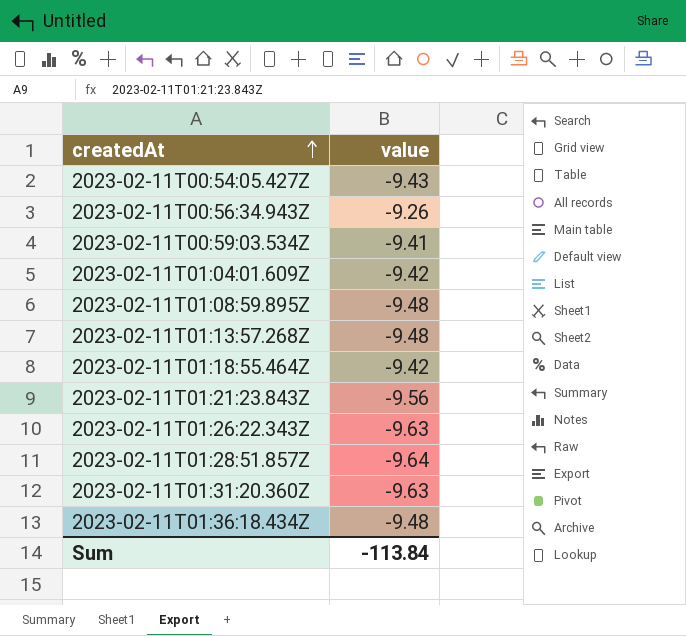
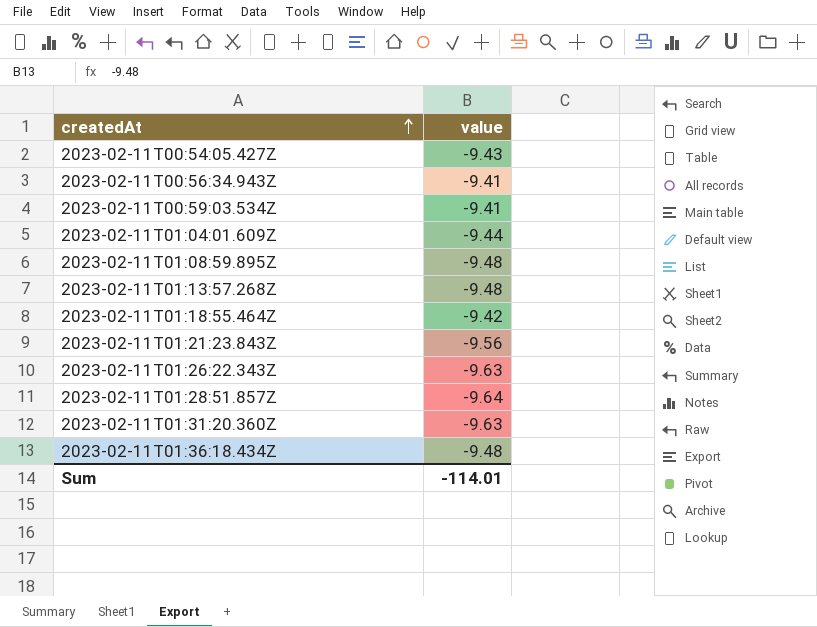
2023-02-11T00:56:34.943Z | value: -9.26 -> -9.41
2023-02-11T01:04:01.609Z | value: -9.42 -> -9.44
Sum | value: -113.84 -> -114.01

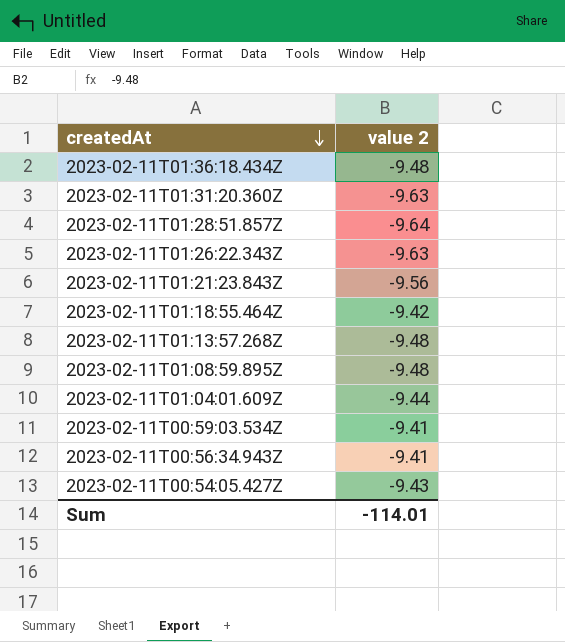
row order: createdAt ascending -> createdAt descending
column name: value -> value 2

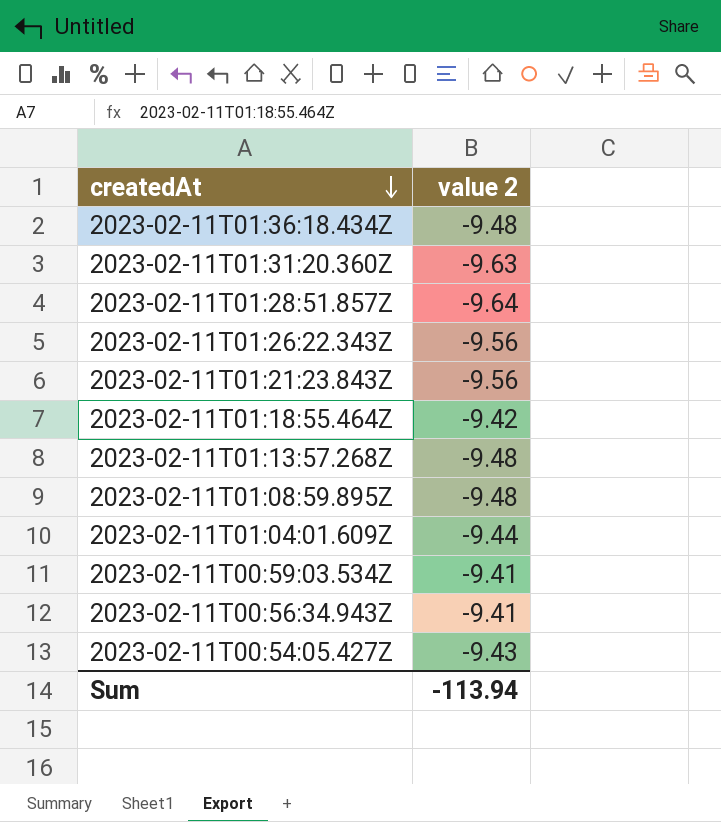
2023-02-11T01:26:22.343Z | value 2: -9.63 -> -9.56
Sum | value 2: -114.01 -> -113.94

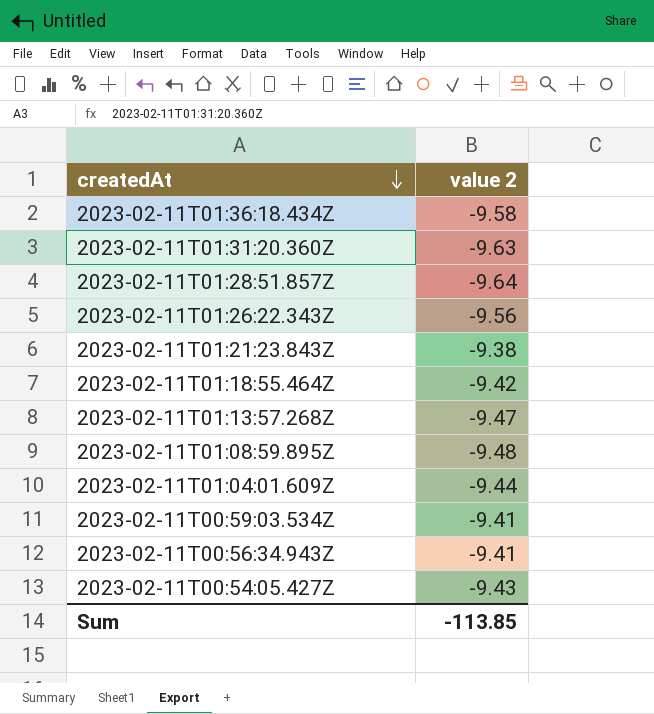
2023-02-11T01:36:18.434Z | value 2: -9.48 -> -9.58
2023-02-11T01:21:23.843Z | value 2: -9.56 -> -9.38
2023-02-11T01:13:57.268Z | value 2: -9.48 -> -9.47
Sum | value 2: -113.94 -> -113.85

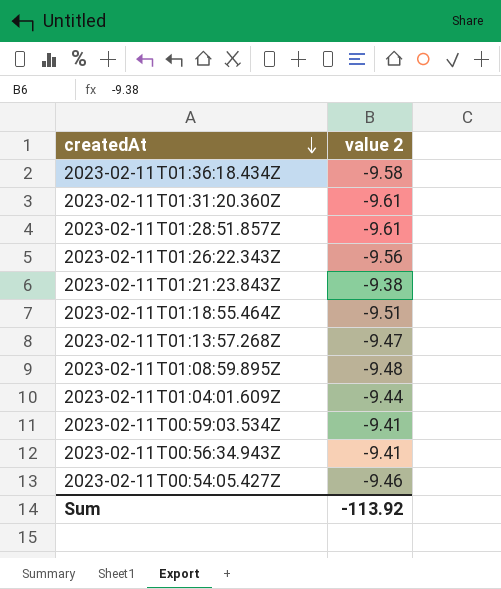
2023-02-11T01:31:20.360Z | value 2: -9.63 -> -9.61
2023-02-11T01:28:51.857Z | value 2: -9.64 -> -9.61
2023-02-11T01:18:55.464Z | value 2: -9.42 -> -9.51
2023-02-11T00:54:05.427Z | value 2: -9.43 -> -9.46
Sum | value 2: -113.85 -> -113.92

